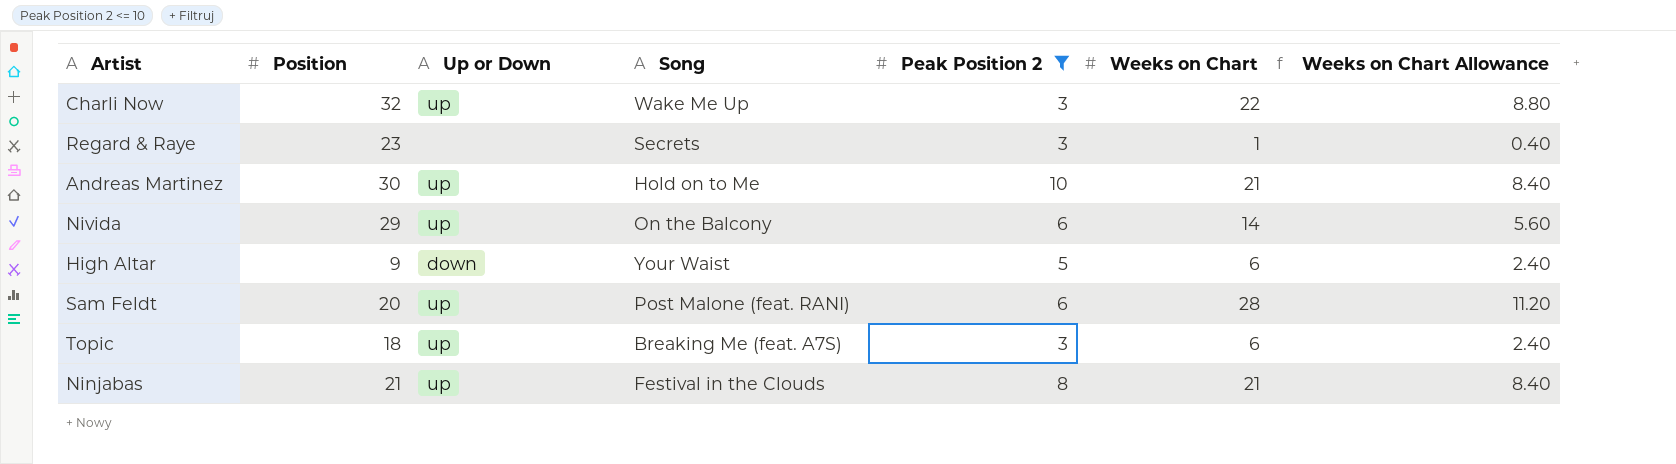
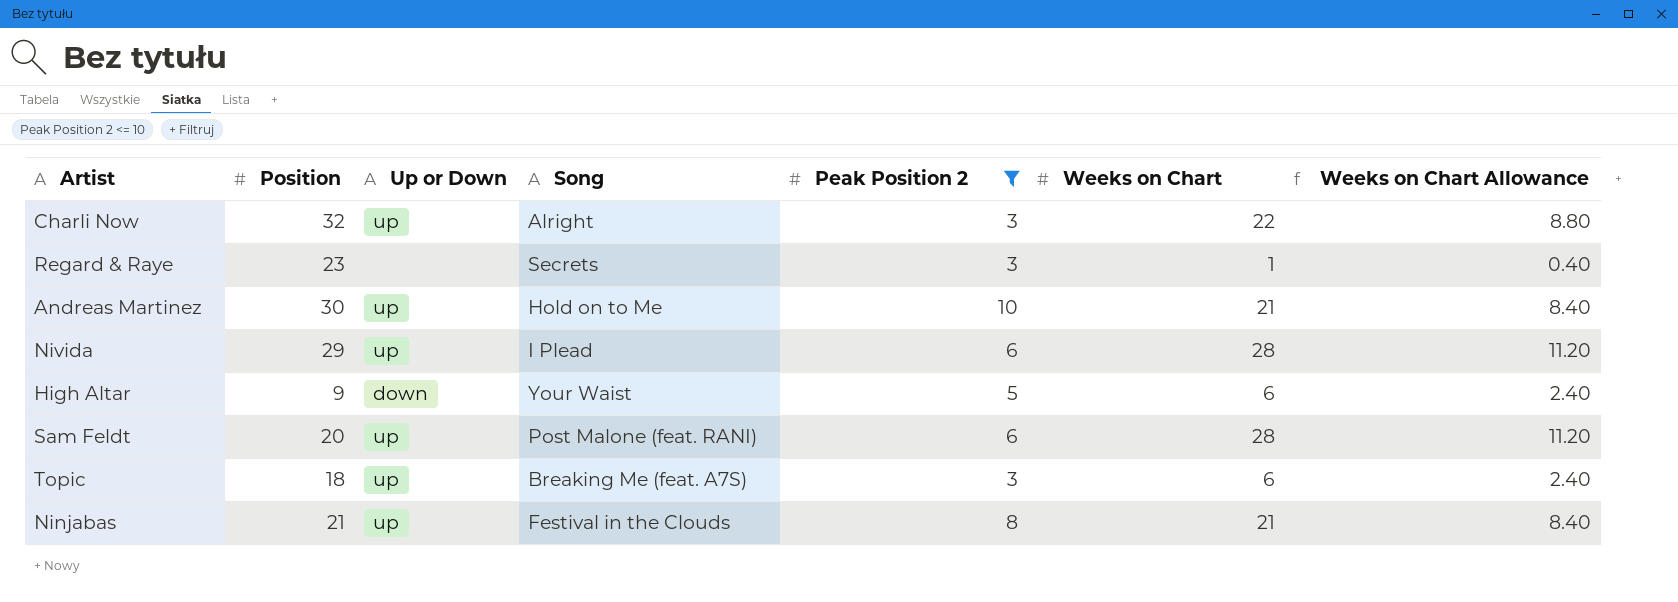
Charli Now | Song: Wake Me Up -> Alright
Nivida | Song: On the Balcony -> I Plead
Nivida | Weeks on Chart: 14 -> 28
Nivida | Weeks on Chart Allowance: 5.60 -> 11.20

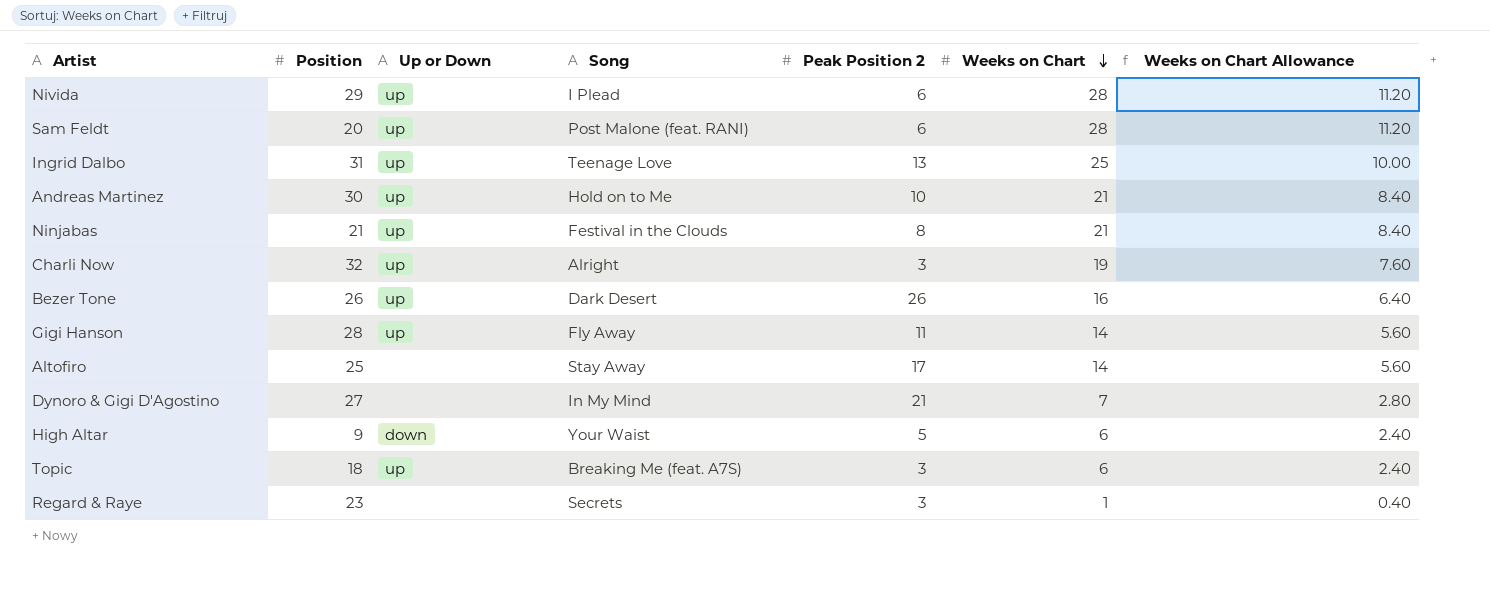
filter: Peak Position 2 <= 10 -> none
row order: none -> Weeks on Chart descending
Charli Now | Weeks on Chart: 22 -> 19
Charli Now | Weeks on Chart Allowance: 8.80 -> 7.60

